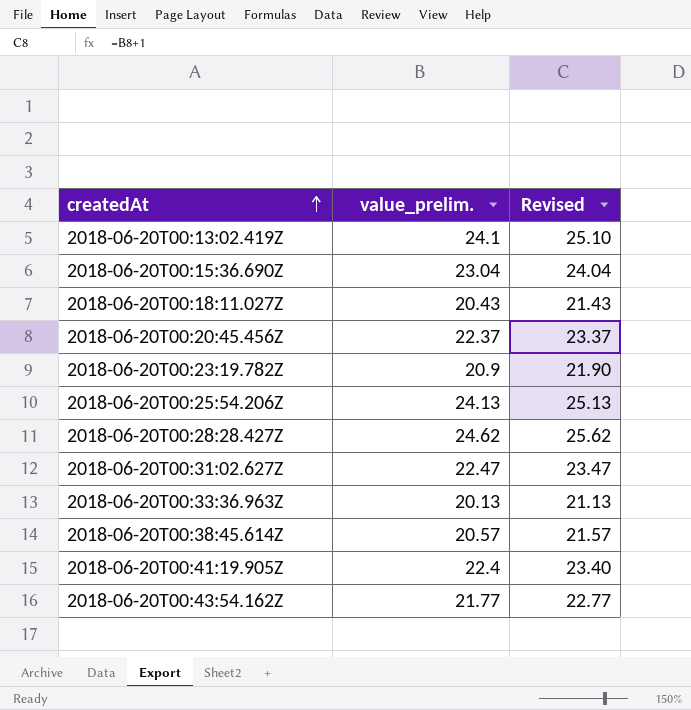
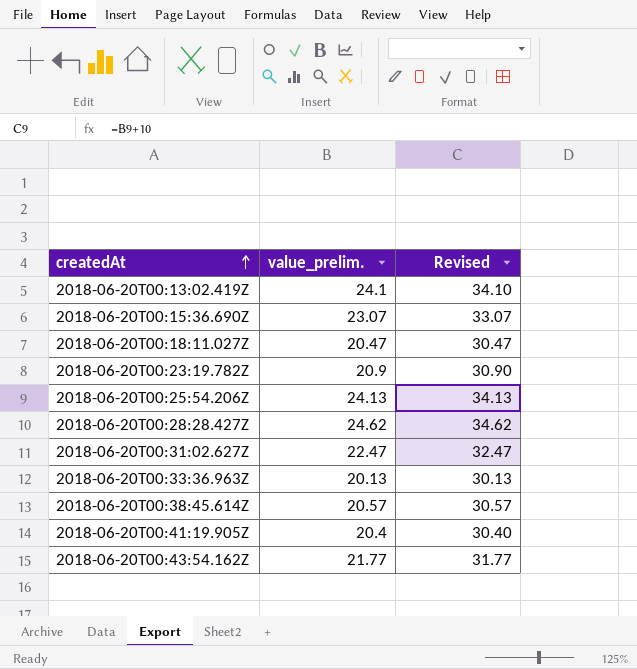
column Revised | formula: [value_prelim.] + 1 -> [value_prelim.] + 10
row 2018-06-20T00:20:45.456Z: 22.37 | 23.37 -> none
2018-06-20T00:15:36.690Z | value_prelim.: 23.04 -> 23.07
2018-06-20T00:18:11.027Z | value_prelim.: 20.43 -> 20.47
2018-06-20T00:41:19.905Z | value_prelim.: 22.4 -> 20.4

